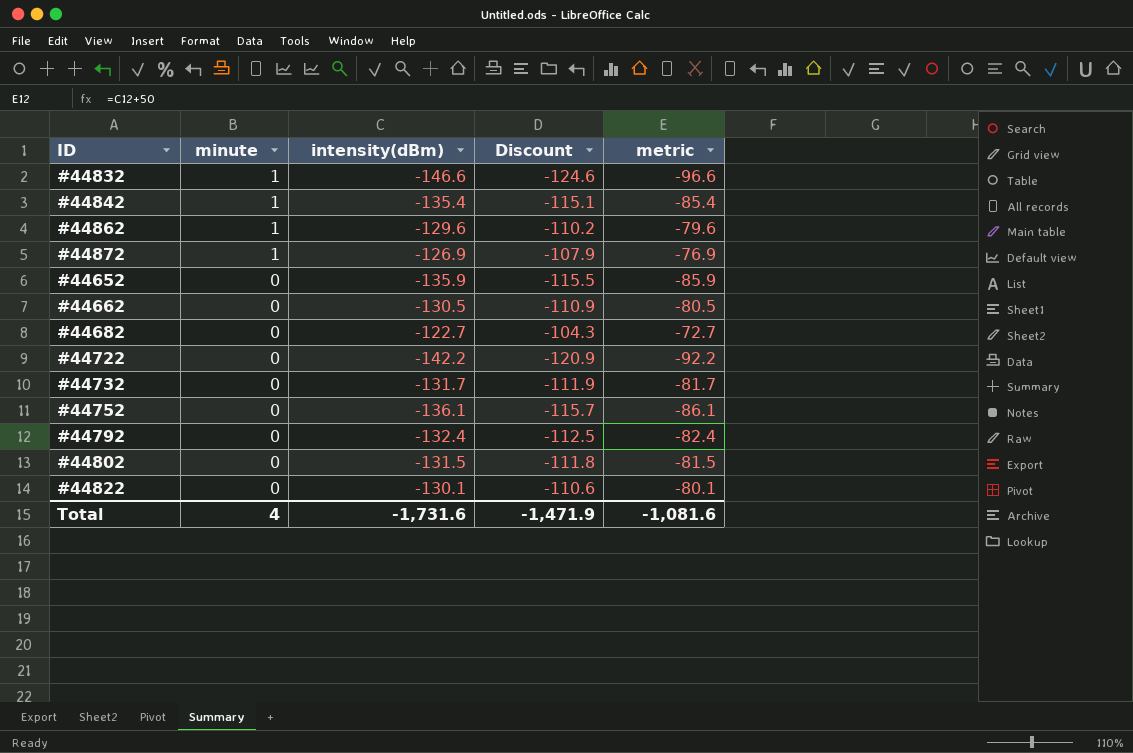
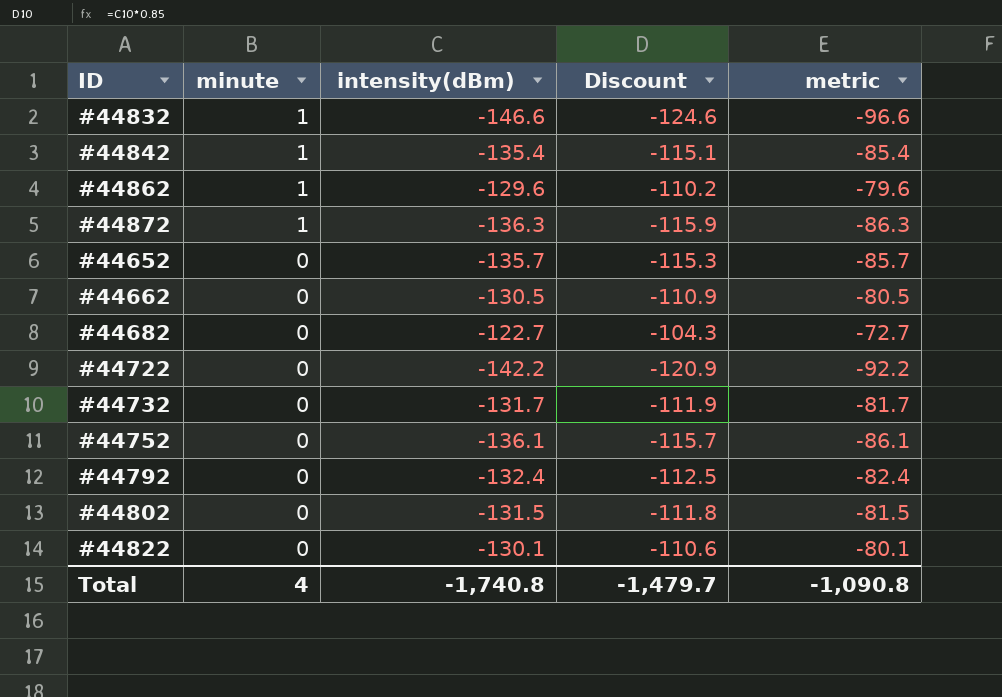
#44872 | intensity(dBm): -126.9 -> -136.3
#44872 | Discount: -107.9 -> -115.9
#44872 | metric: -76.9 -> -86.3
#44652 | intensity(dBm): -135.9 -> -135.7
#44652 | Discount: -115.5 -> -115.3
#44652 | metric: -85.9 -> -85.7
Total | intensity(dBm): -1,731.6 -> -1,740.8
Total | Discount: -1,471.9 -> -1,479.7
Total | metric: -1,081.6 -> -1,090.8

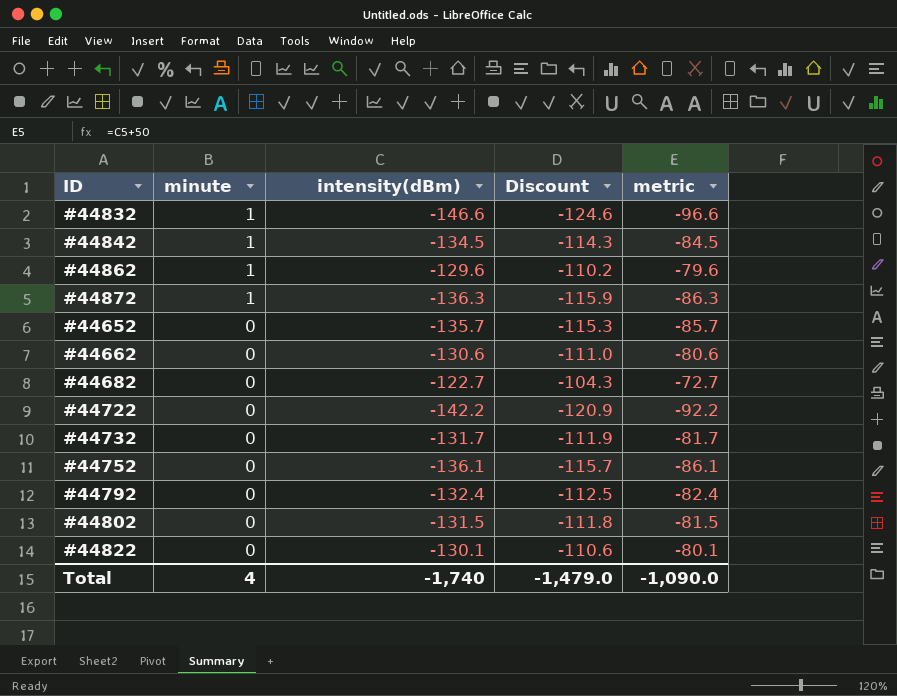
#44842 | intensity(dBm): -135.4 -> -134.5
#44842 | Discount: -115.1 -> -114.3
#44842 | metric: -85.4 -> -84.5
#44662 | intensity(dBm): -130.5 -> -130.6
#44662 | Discount: -110.9 -> -111.0
#44662 | metric: -80.5 -> -80.6
Total | intensity(dBm): -1,740.8 -> -1,740
Total | Discount: -1,479.7 -> -1,479.0
Total | metric: -1,090.8 -> -1,090.0

